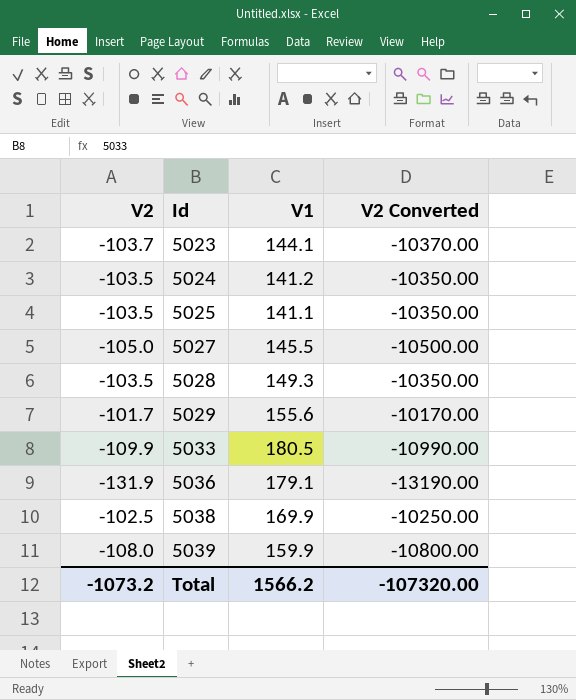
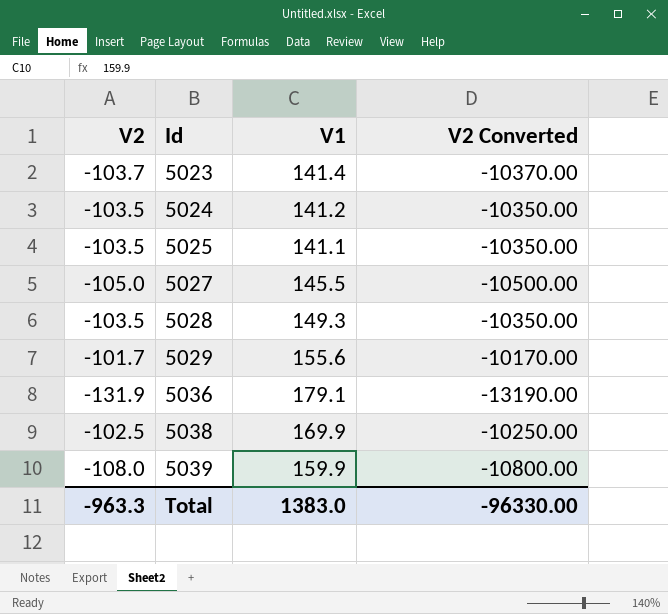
row 5033: -109.9 | 180.5 | -10990.00 -> none
5023 | V1: 144.1 -> 141.4
Total | V2: -1073.2 -> -963.3
Total | V1: 1566.2 -> 1383.0
Total | V2 Converted: -107320.00 -> -96330.00

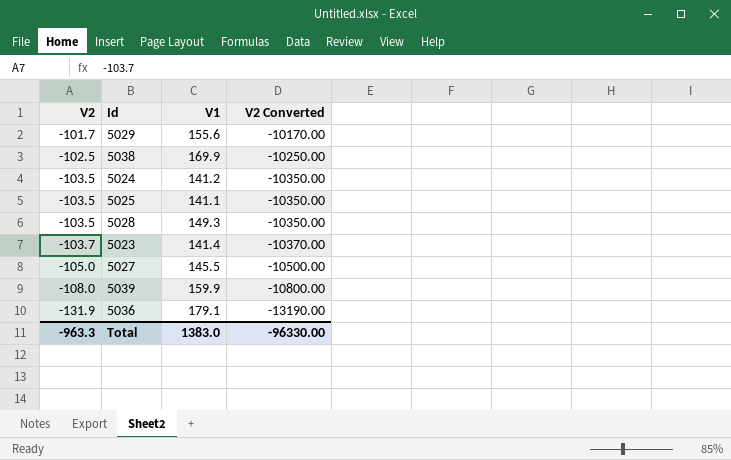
row order: Id ascending -> V2 descending

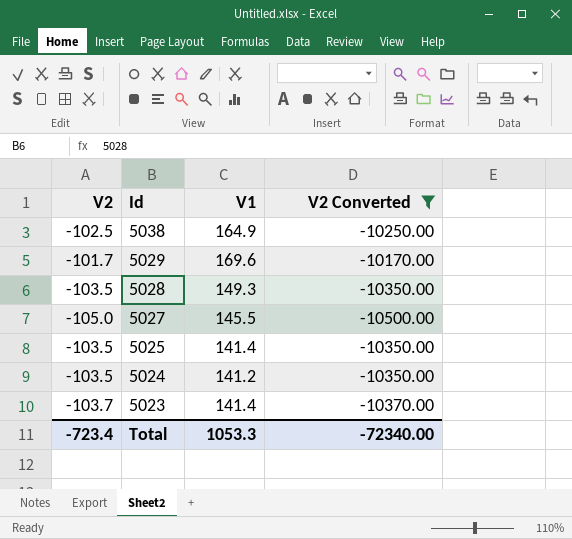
filter: none -> V2 Converted >= -10500.00
row order: V2 descending -> Id descending
5038 | V1: 169.9 -> 164.9
5029 | V1: 155.6 -> 169.6
5025 | V1: 141.1 -> 141.4
Total | V2: -963.3 -> -723.4
Total | V1: 1383.0 -> 1053.3
Total | V2 Converted: -96330.00 -> -72340.00

